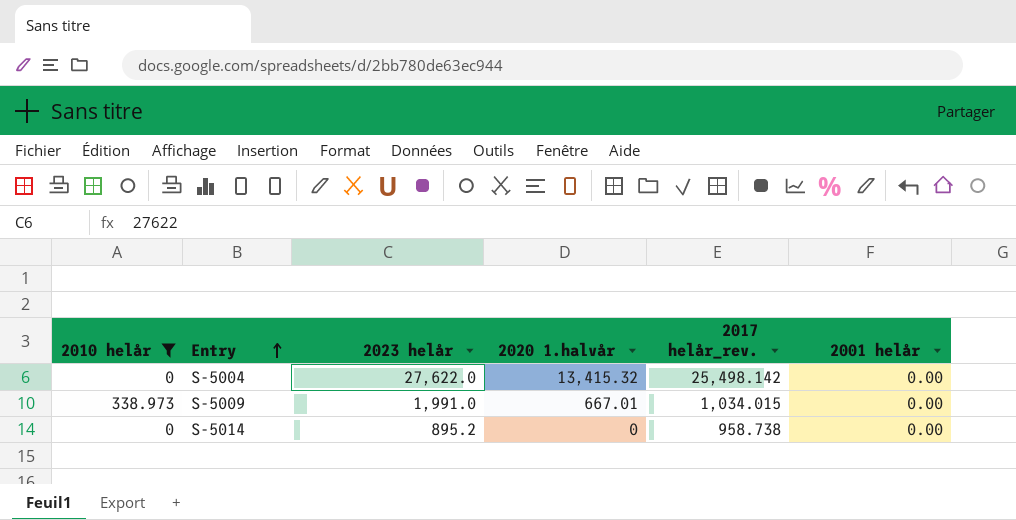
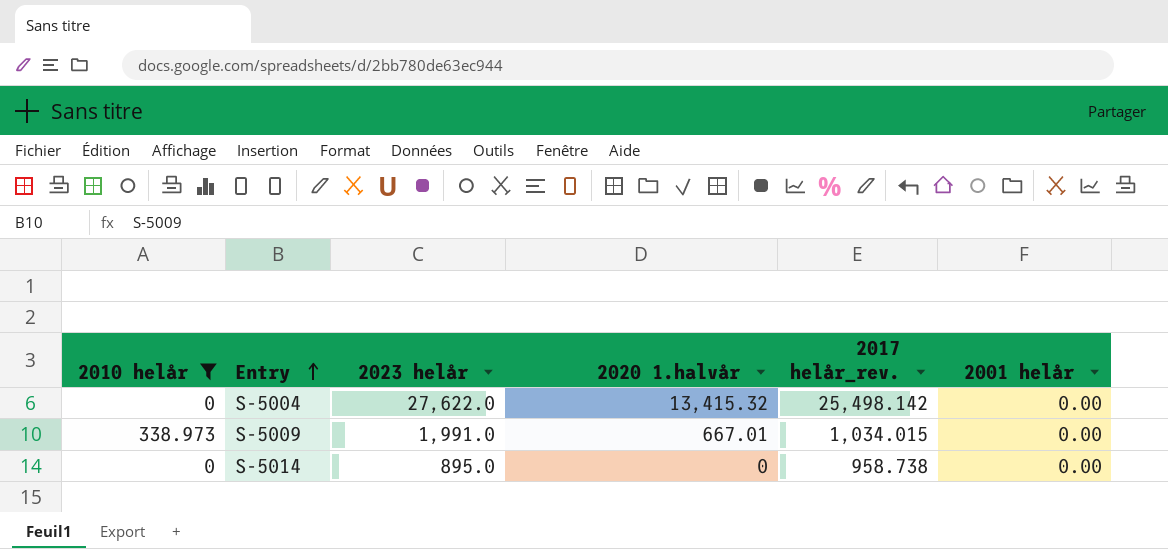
S-5014 | 2023 helår: 895.2 -> 895.0

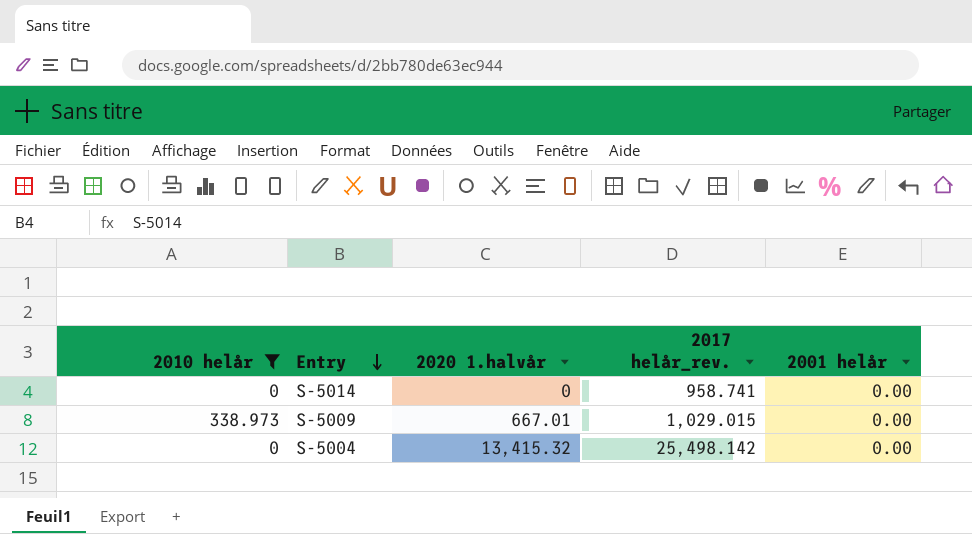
row order: Entry ascending -> Entry descending
column 2023 helår | position: 3 -> none
S-5014 | 2017 helår_rev.: 958.738 -> 958.741
S-5009 | 2017 helår_rev.: 1,034.015 -> 1,029.015

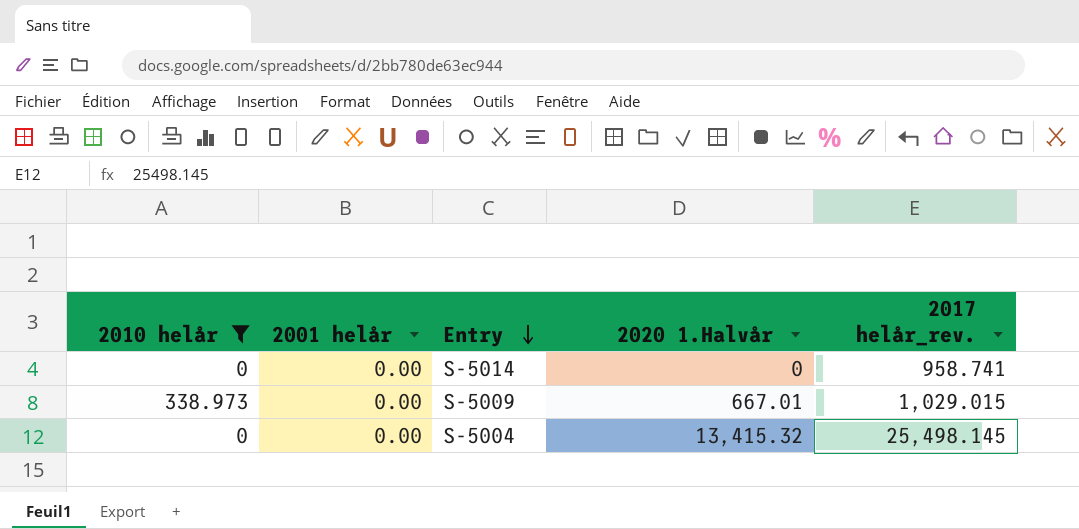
column 2001 helår | position: 5 -> 2
column name: 2020 1.halvår -> 2020 1.Halvår
S-5004 | 2017 helår_rev.: 25,498.142 -> 25,498.145

